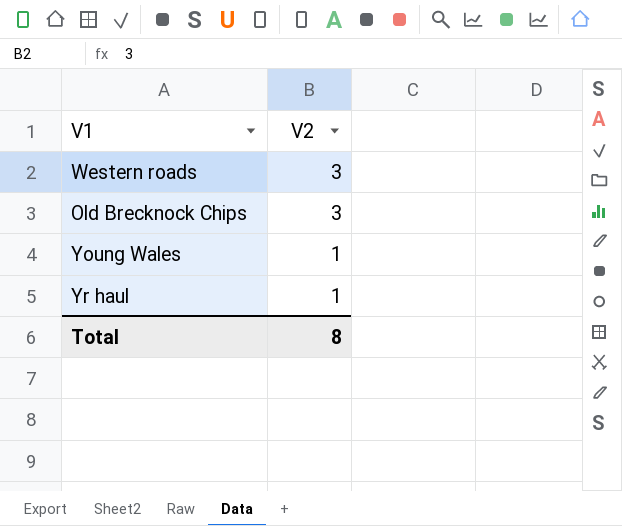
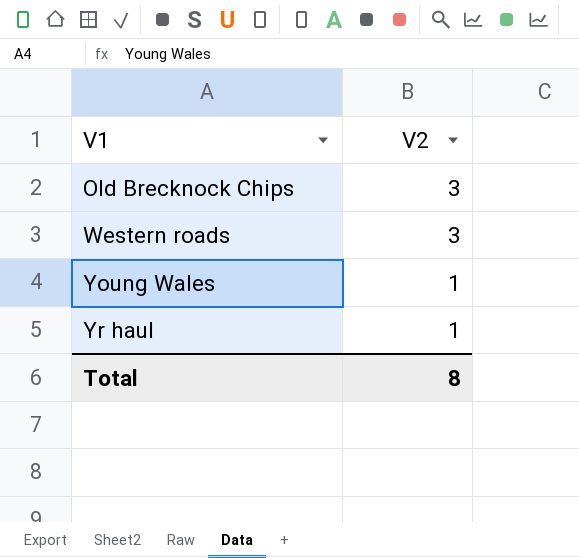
row order: V2 descending -> V1 ascending

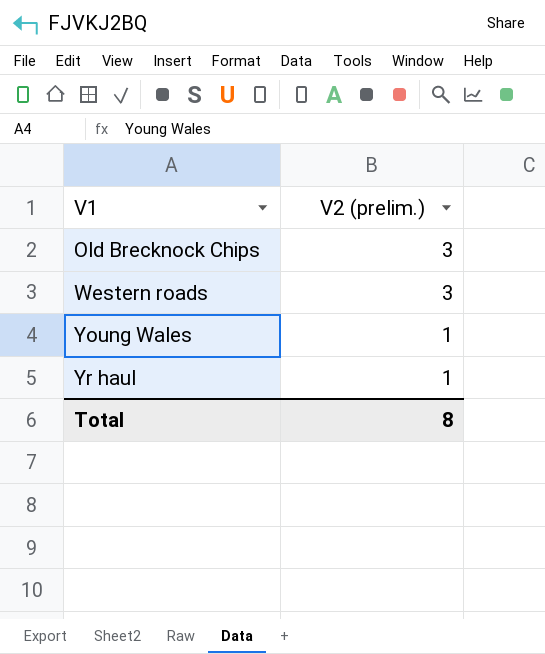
column name: V2 -> V2 (prelim.)

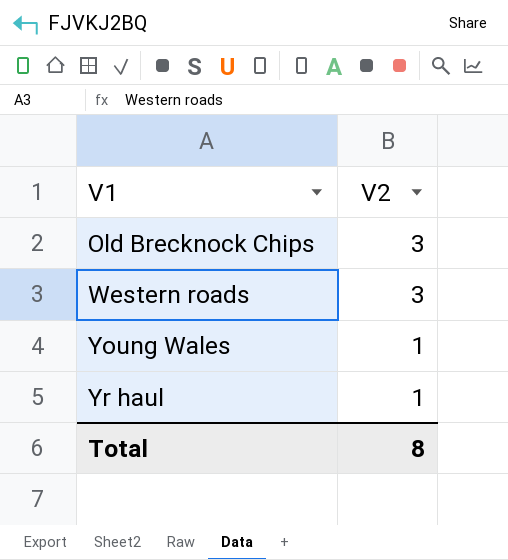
column name: V2 (prelim.) -> V2

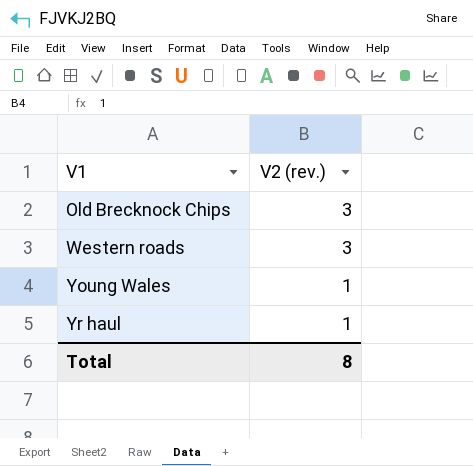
column name: V2 -> V2 (rev.)

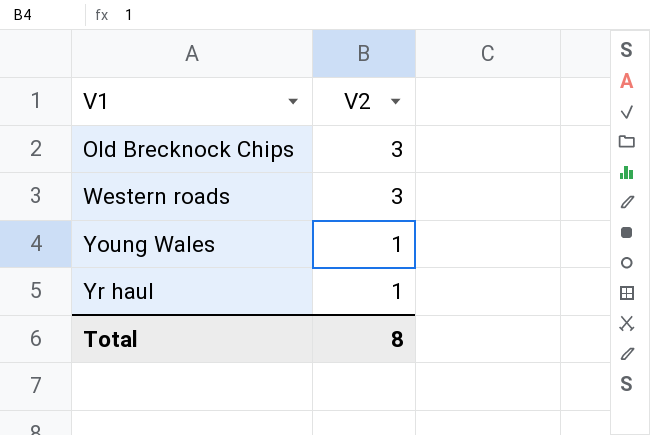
column name: V2 (rev.) -> V2

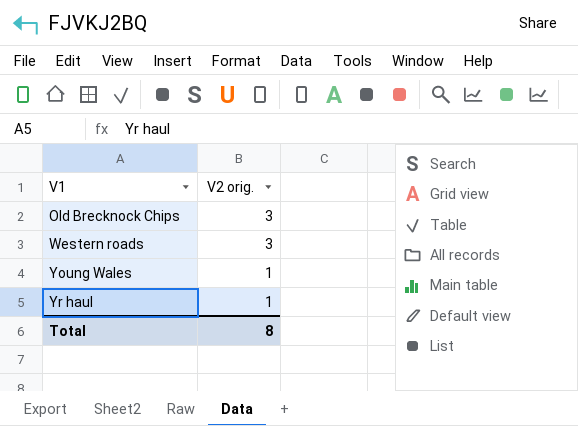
column name: V2 -> V2 orig.

